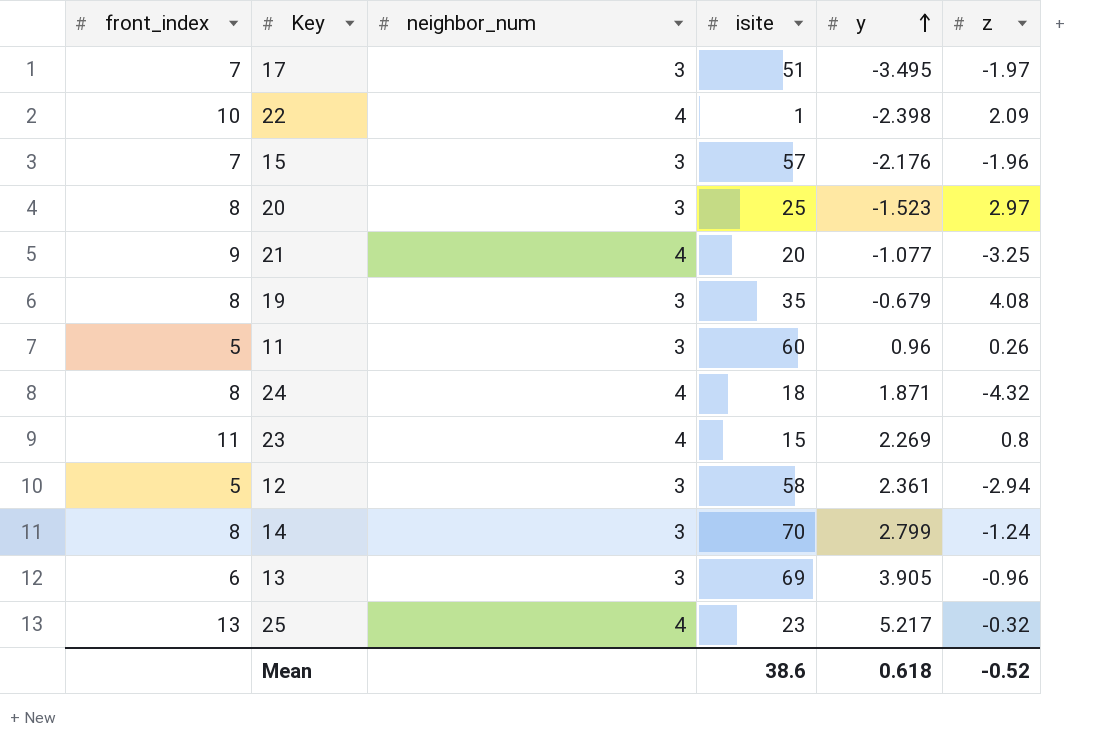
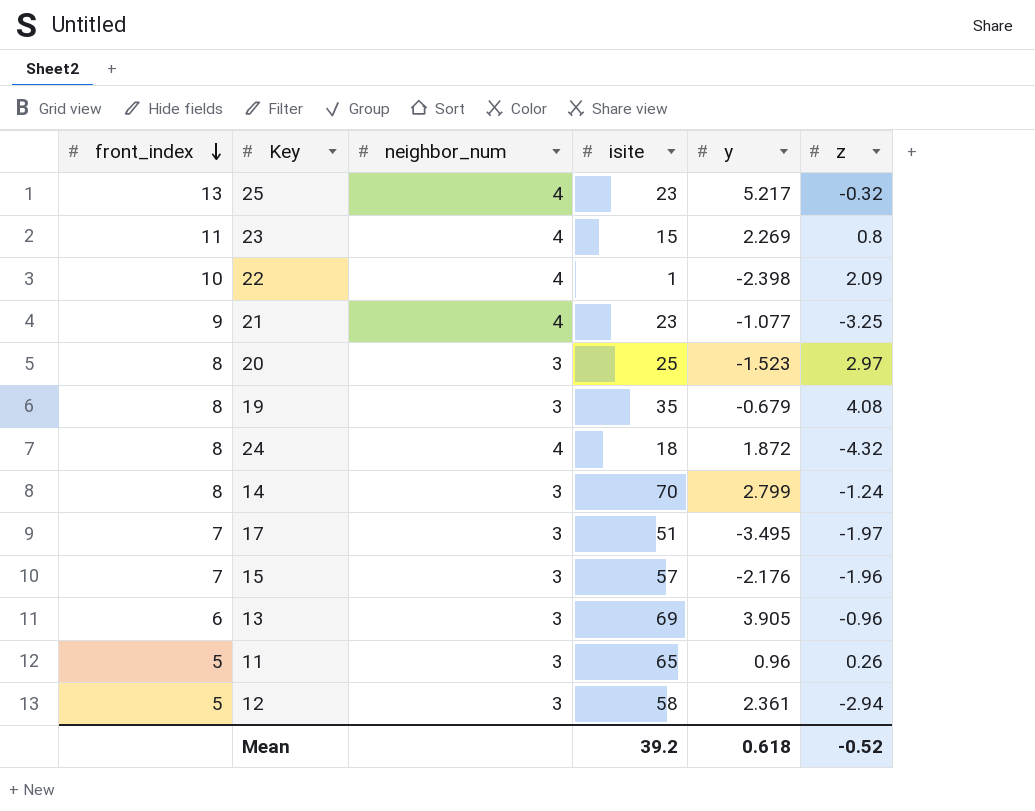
row order: y ascending -> front_index descending
21 | isite: 20 -> 23
24 | y: 1.871 -> 1.872
11 | isite: 60 -> 65
Mean | isite: 38.6 -> 39.2

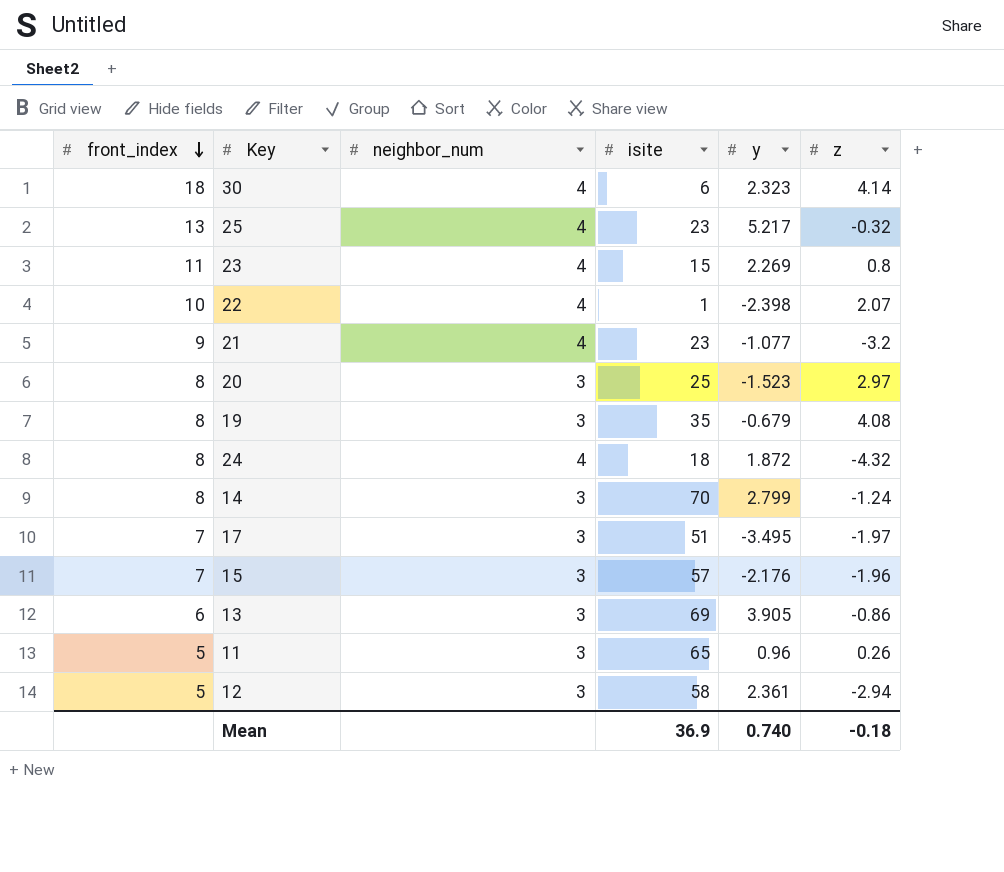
row 30: none -> 18 | 4 | 6 | 2.323 | 4.14
22 | z: 2.09 -> 2.07
21 | z: -3.25 -> -3.2
13 | z: -0.96 -> -0.86
Mean | isite: 39.2 -> 36.9
Mean | y: 0.618 -> 0.740
Mean | z: -0.52 -> -0.18

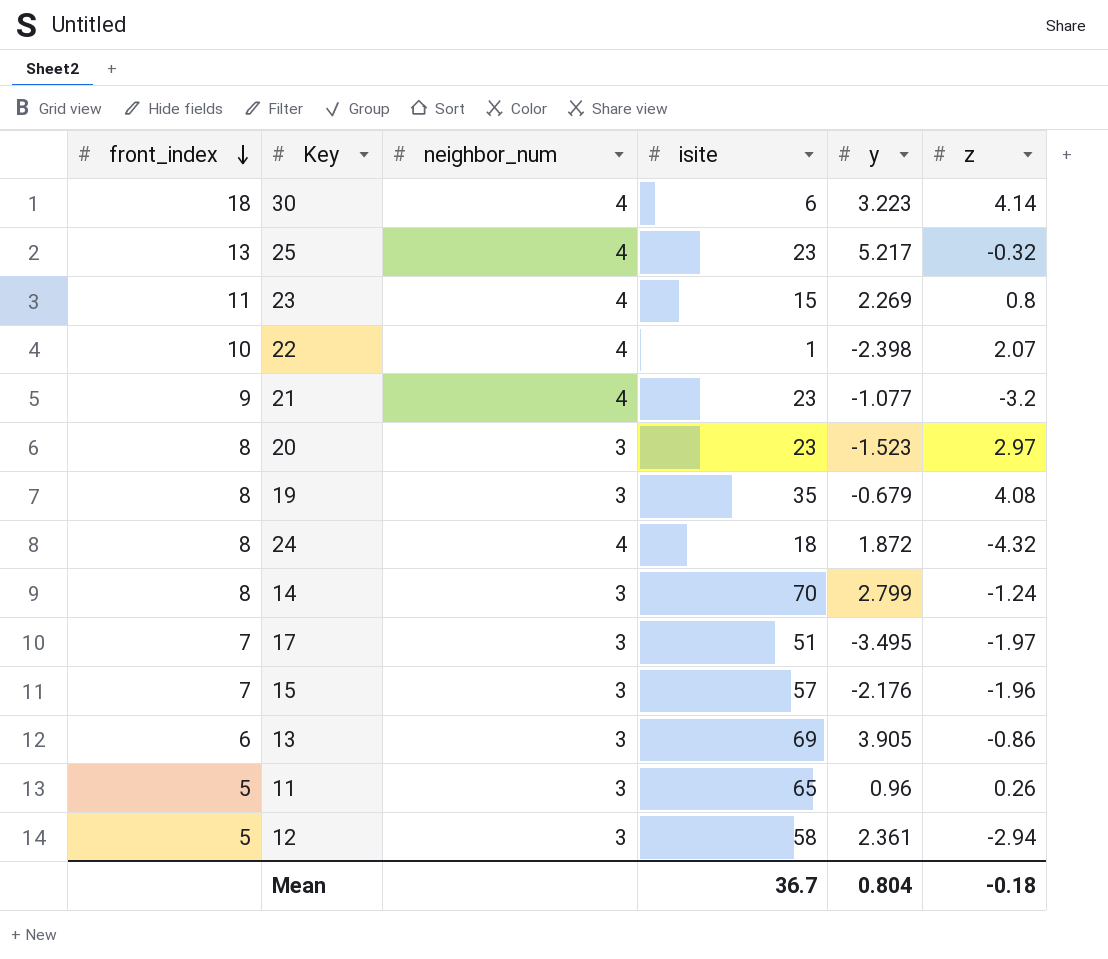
30 | y: 2.323 -> 3.223
20 | isite: 25 -> 23
Mean | isite: 36.9 -> 36.7
Mean | y: 0.740 -> 0.804

